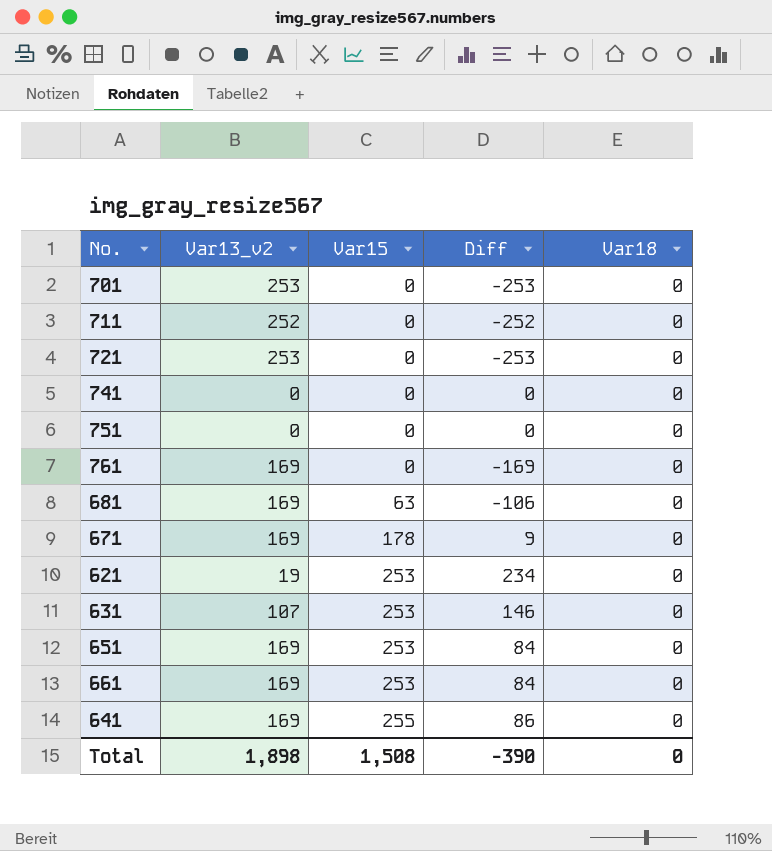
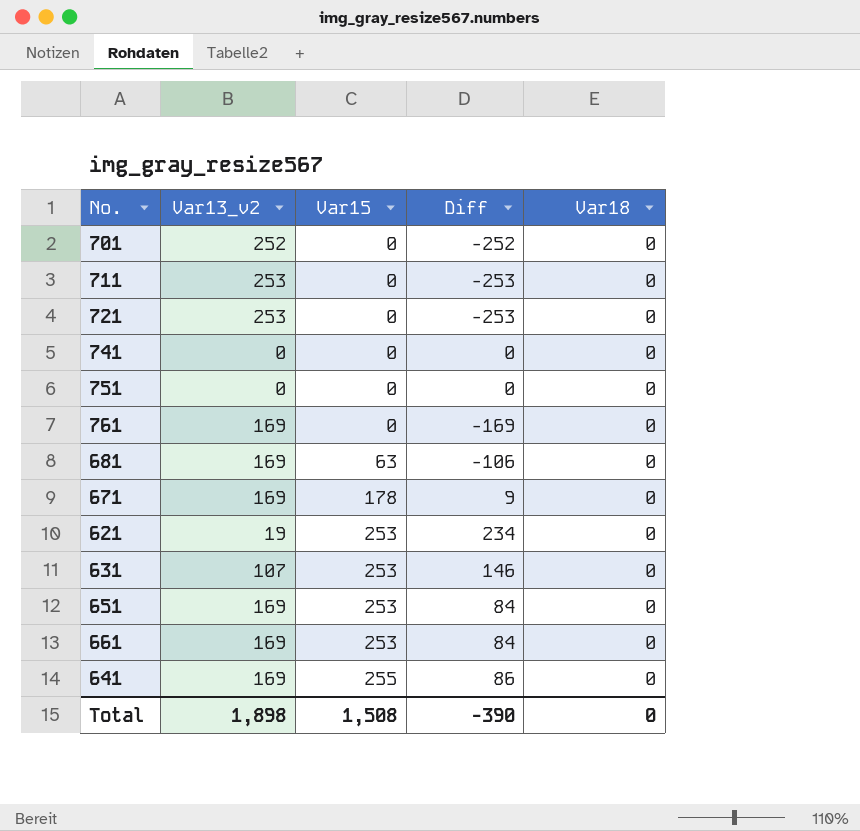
701 | Var13_v2: 253 -> 252
701 | Diff: -253 -> -252
711 | Var13_v2: 252 -> 253
711 | Diff: -252 -> -253

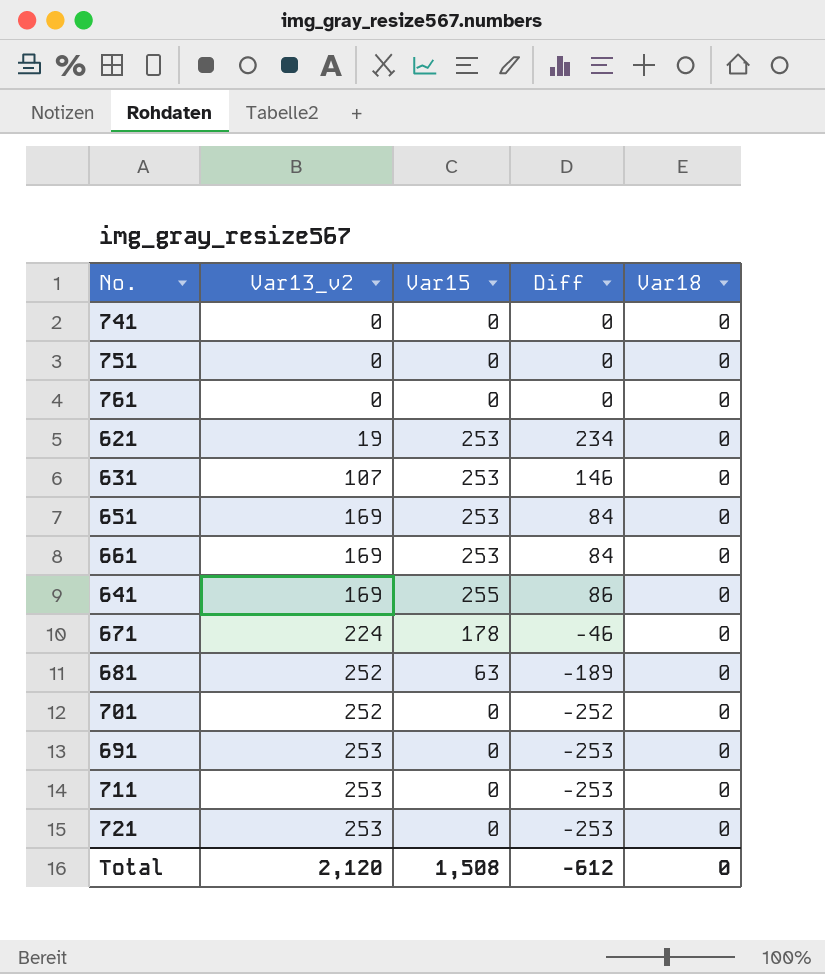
row order: Var15 ascending -> Var13_v2 ascending
761 | Var13_v2: 169 -> 0
761 | Diff: -169 -> 0
671 | Var13_v2: 169 -> 224
671 | Diff: 9 -> -46
681 | Var13_v2: 169 -> 252
681 | Diff: -106 -> -189
row 691: none -> 253 | 0 | -253 | 0
Total | Var13_v2: 1,898 -> 2,120
Total | Diff: -390 -> -612

